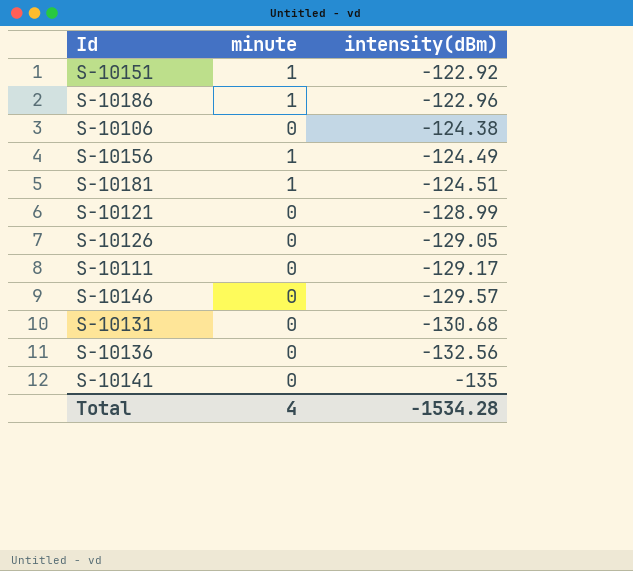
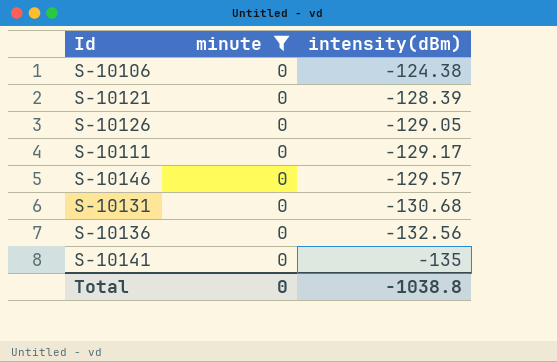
filter: none -> minute = 0
S-10121 | intensity(dBm): -128.99 -> -128.39
Total | minute: 4 -> 0
Total | intensity(dBm): -1534.28 -> -1038.8

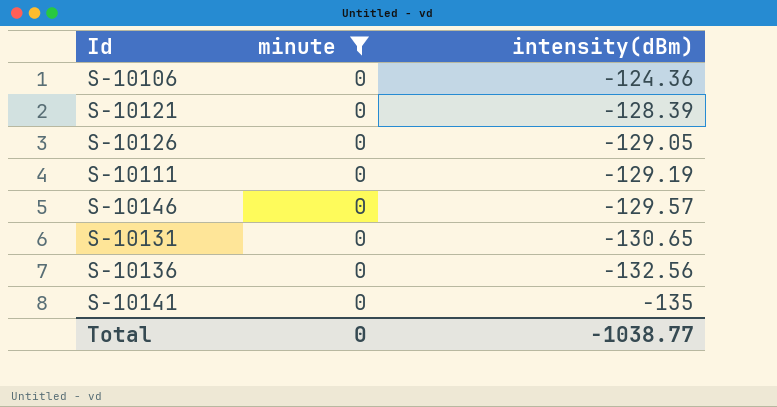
S-10106 | intensity(dBm): -124.38 -> -124.36
S-10111 | intensity(dBm): -129.17 -> -129.19
S-10131 | intensity(dBm): -130.68 -> -130.65
Total | intensity(dBm): -1038.8 -> -1038.77

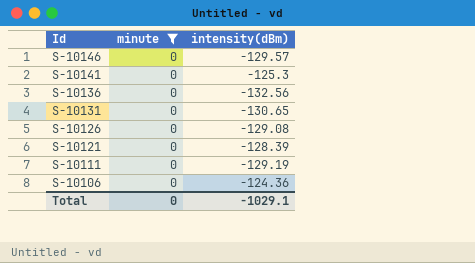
row order: intensity(dBm) descending -> Id descending
S-10141 | intensity(dBm): -135 -> -125.3
S-10126 | intensity(dBm): -129.05 -> -129.08
Total | intensity(dBm): -1038.77 -> -1029.1

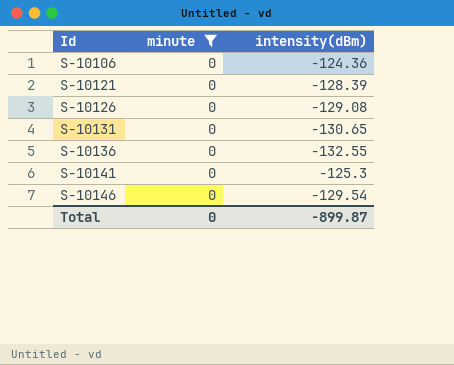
row order: Id descending -> Id ascending
row S-10111: 0 | -129.19 -> none
S-10136 | intensity(dBm): -132.56 -> -132.55
S-10146 | intensity(dBm): -129.57 -> -129.54
Total | intensity(dBm): -1029.1 -> -899.87

